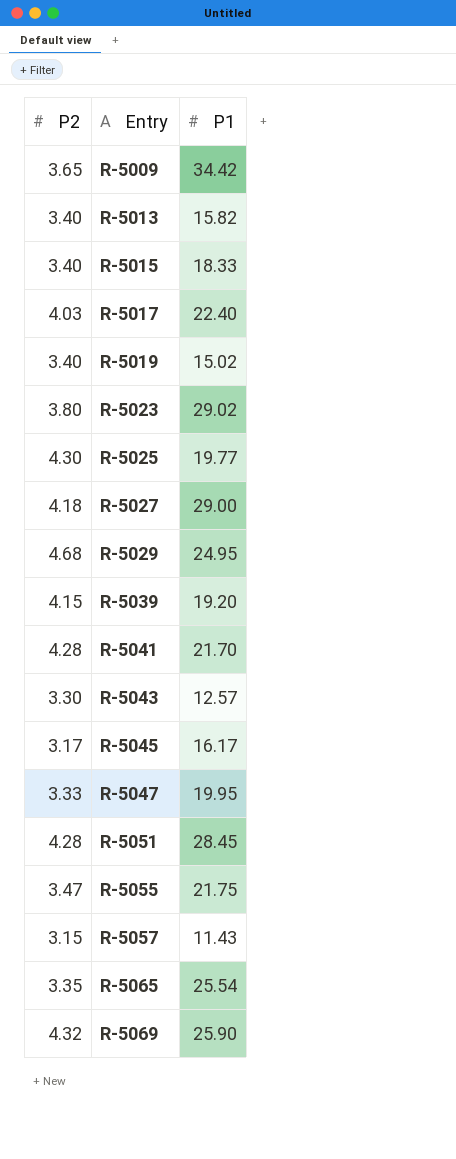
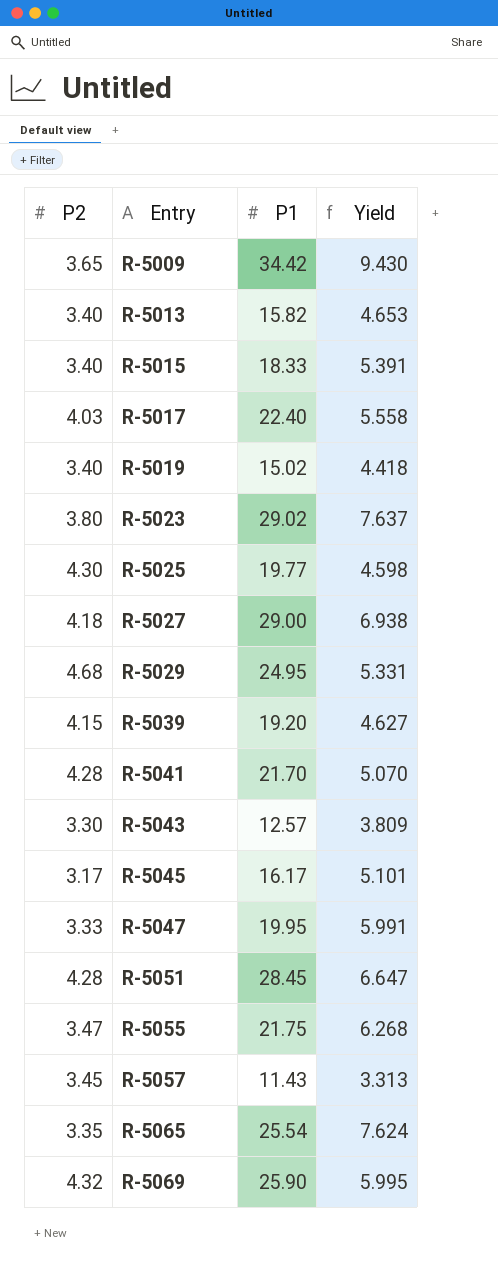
column Yield | formula: none -> [P1] / [P2]
R-5057 | P2: 3.15 -> 3.45

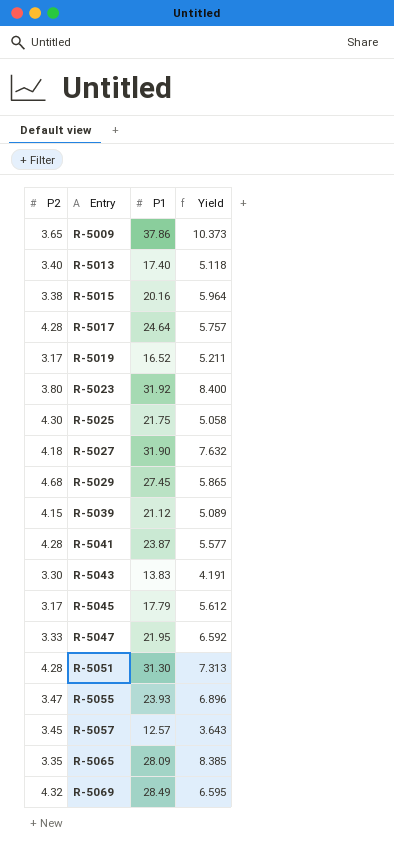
R-5009 | P1: 34.42 -> 37.86
R-5009 | Yield: 9.430 -> 10.373
R-5013 | P1: 15.82 -> 17.40
R-5013 | Yield: 4.653 -> 5.118
R-5015 | P2: 3.40 -> 3.38
R-5015 | P1: 18.33 -> 20.16
R-5015 | Yield: 5.391 -> 5.964
R-5017 | P2: 4.03 -> 4.28
R-5017 | P1: 22.40 -> 24.64
R-5017 | Yield: 5.558 -> 5.757
R-5019 | P2: 3.40 -> 3.17
R-5019 | P1: 15.02 -> 16.52
R-5019 | Yield: 4.418 -> 5.211
R-5023 | P1: 29.02 -> 31.92
R-5023 | Yield: 7.637 -> 8.400
R-5025 | P1: 19.77 -> 21.75
R-5025 | Yield: 4.598 -> 5.058
R-5027 | P1: 29.00 -> 31.90
R-5027 | Yield: 6.938 -> 7.632
R-5029 | P1: 24.95 -> 27.45
R-5029 | Yield: 5.331 -> 5.865
R-5039 | P1: 19.20 -> 21.12
R-5039 | Yield: 4.627 -> 5.089
R-5041 | P1: 21.70 -> 23.87
R-5041 | Yield: 5.070 -> 5.577
R-5043 | P1: 12.57 -> 13.83
R-5043 | Yield: 3.809 -> 4.191
R-5045 | P1: 16.17 -> 17.79
R-5045 | Yield: 5.101 -> 5.612
R-5047 | P1: 19.95 -> 21.95
R-5047 | Yield: 5.991 -> 6.592
R-5051 | P1: 28.45 -> 31.30
R-5051 | Yield: 6.647 -> 7.313
R-5055 | P1: 21.75 -> 23.93
R-5055 | Yield: 6.268 -> 6.896
R-5057 | P1: 11.43 -> 12.57
R-5057 | Yield: 3.313 -> 3.643
R-5065 | P1: 25.54 -> 28.09
R-5065 | Yield: 7.624 -> 8.385
R-5069 | P1: 25.90 -> 28.49
R-5069 | Yield: 5.995 -> 6.595

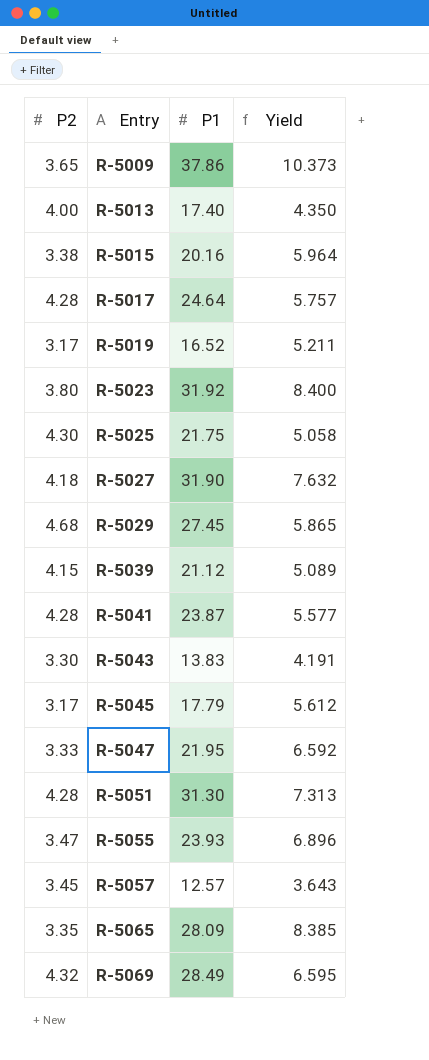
R-5013 | P2: 3.40 -> 4.00
R-5013 | Yield: 5.118 -> 4.350

